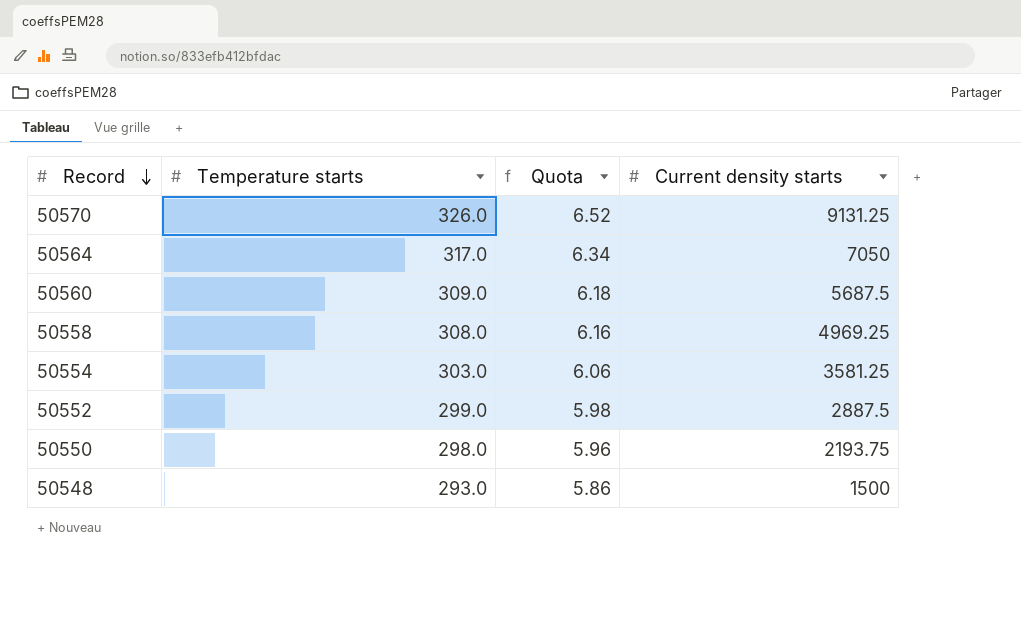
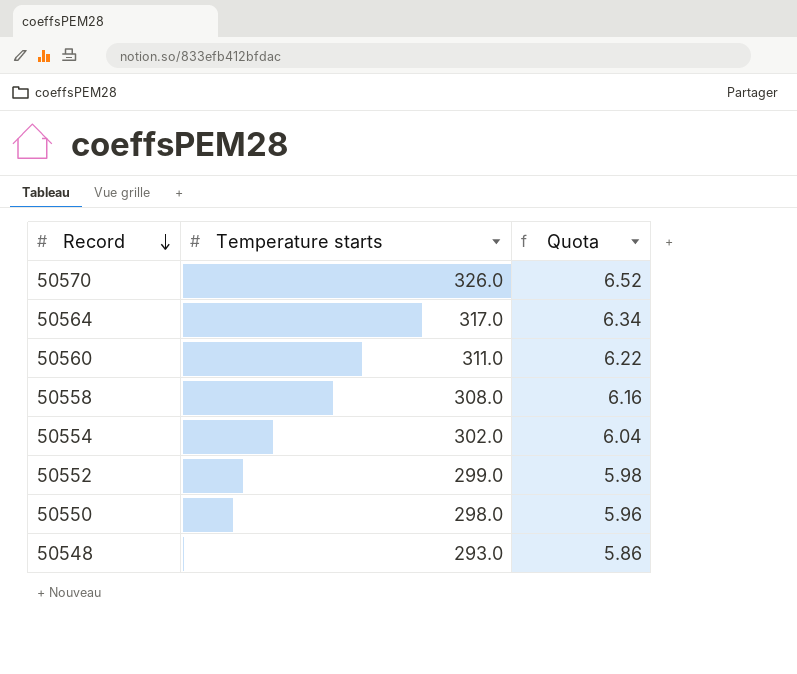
column Current density starts | position: 4 -> none
50560 | Temperature starts: 309.0 -> 311.0
50560 | Quota: 6.18 -> 6.22
50554 | Temperature starts: 303.0 -> 302.0
50554 | Quota: 6.06 -> 6.04

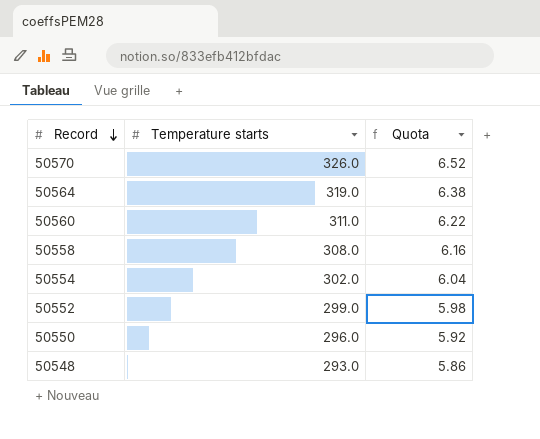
50564 | Temperature starts: 317.0 -> 319.0
50564 | Quota: 6.34 -> 6.38
50550 | Temperature starts: 298.0 -> 296.0
50550 | Quota: 5.96 -> 5.92

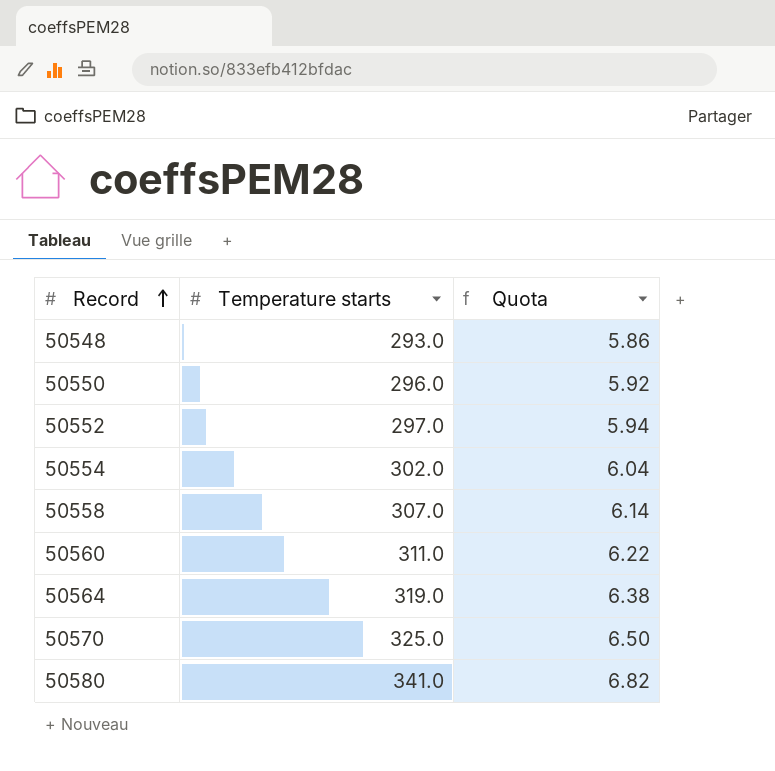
row order: Record descending -> Record ascending
50552 | Temperature starts: 299.0 -> 297.0
50552 | Quota: 5.98 -> 5.94
50558 | Temperature starts: 308.0 -> 307.0
50558 | Quota: 6.16 -> 6.14
50570 | Temperature starts: 326.0 -> 325.0
50570 | Quota: 6.52 -> 6.50
row 50580: none -> 341.0 | 6.82

